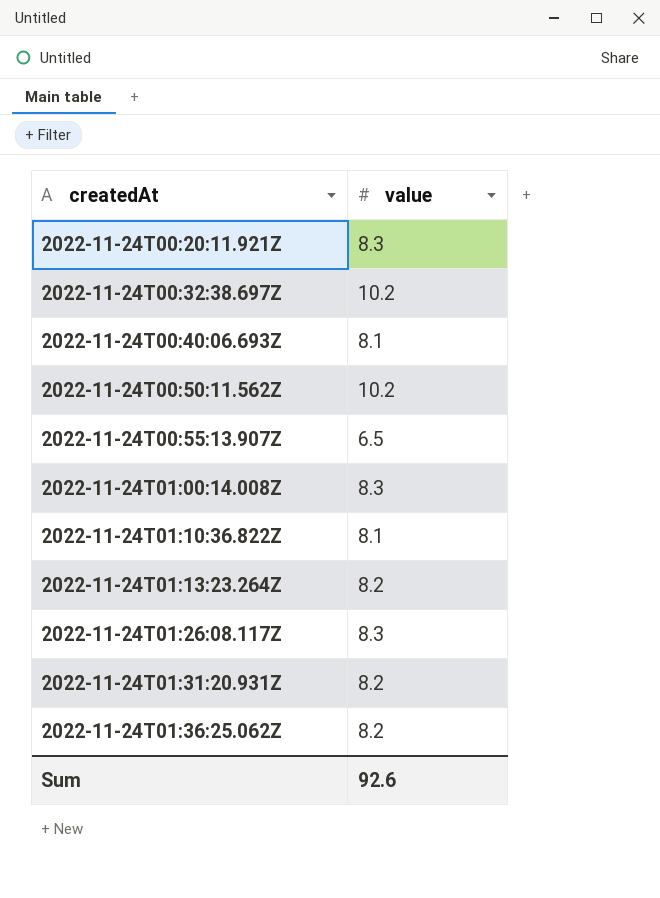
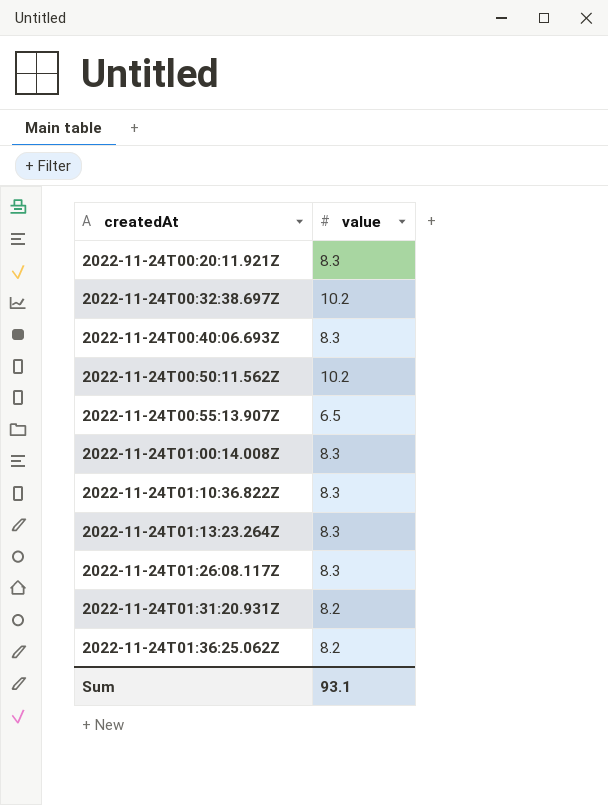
2022-11-24T00:40:06.693Z | value: 8.1 -> 8.3
2022-11-24T01:10:36.822Z | value: 8.1 -> 8.3
2022-11-24T01:13:23.264Z | value: 8.2 -> 8.3
Sum | value: 92.6 -> 93.1

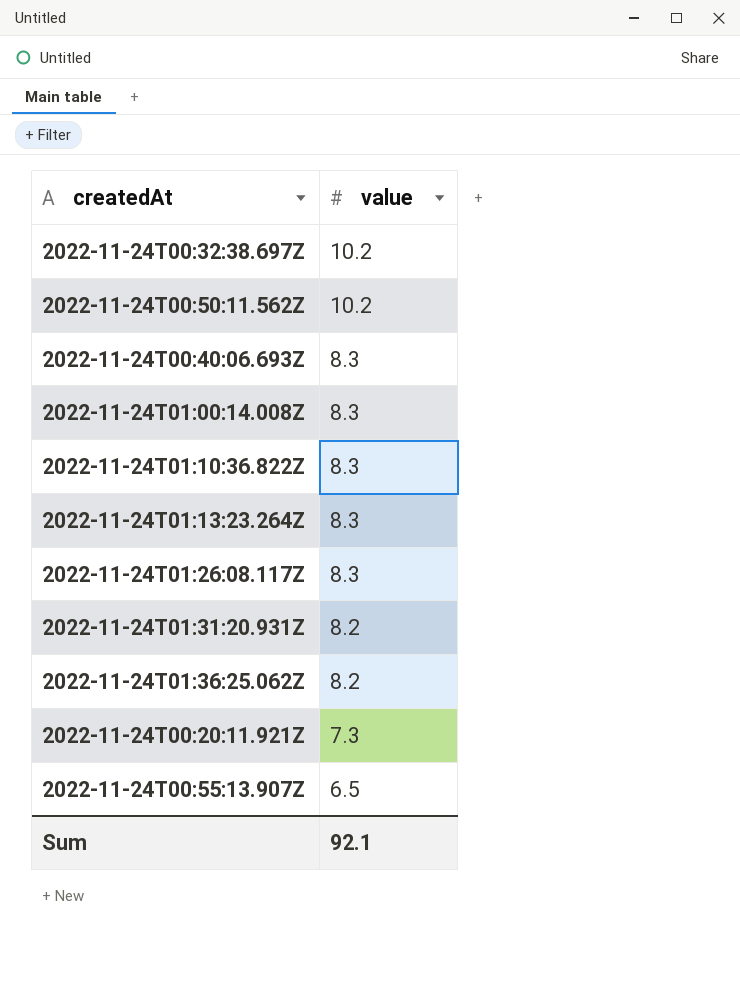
row order: createdAt ascending -> value descending
2022-11-24T00:20:11.921Z | value: 8.3 -> 7.3
Sum | value: 93.1 -> 92.1

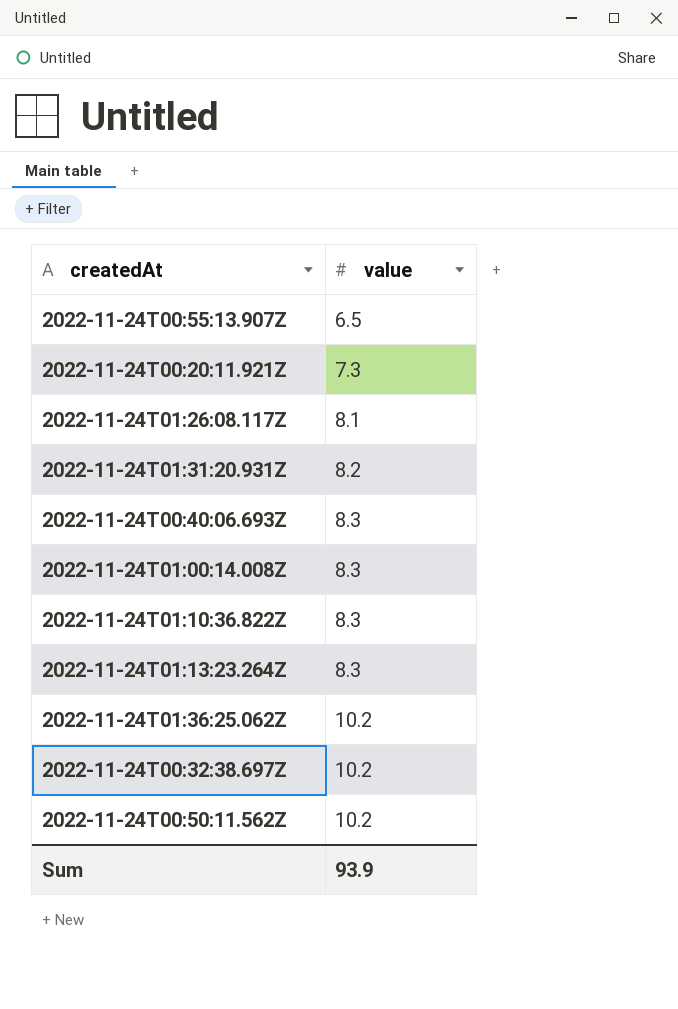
row order: value descending -> value ascending
2022-11-24T01:26:08.117Z | value: 8.3 -> 8.1
2022-11-24T01:36:25.062Z | value: 8.2 -> 10.2
Sum | value: 92.1 -> 93.9

